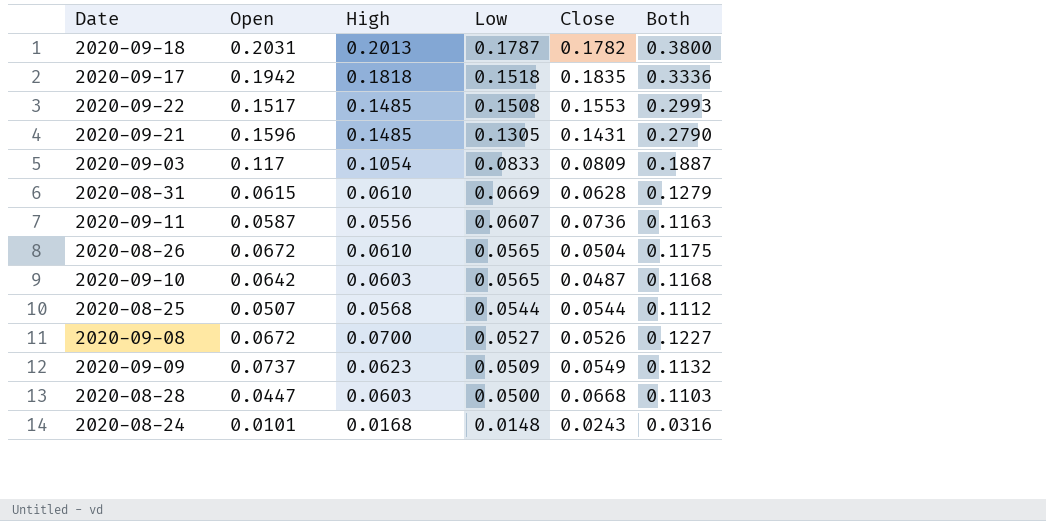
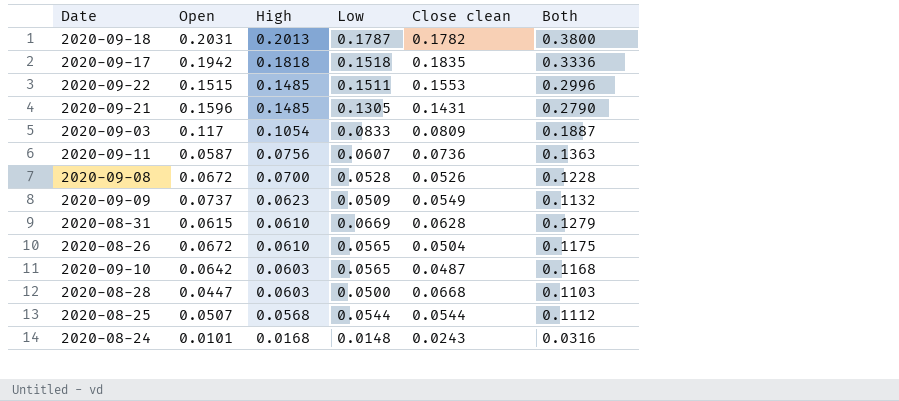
row order: Low descending -> High descending
column name: Close -> Close clean
2020-09-22 | Open: 0.1517 -> 0.1515
2020-09-22 | Low: 0.1508 -> 0.1511
2020-09-22 | Both: 0.2993 -> 0.2996
2020-09-11 | High: 0.0556 -> 0.0756
2020-09-11 | Both: 0.1163 -> 0.1363
2020-09-08 | Low: 0.0527 -> 0.0528
2020-09-08 | Both: 0.1227 -> 0.1228

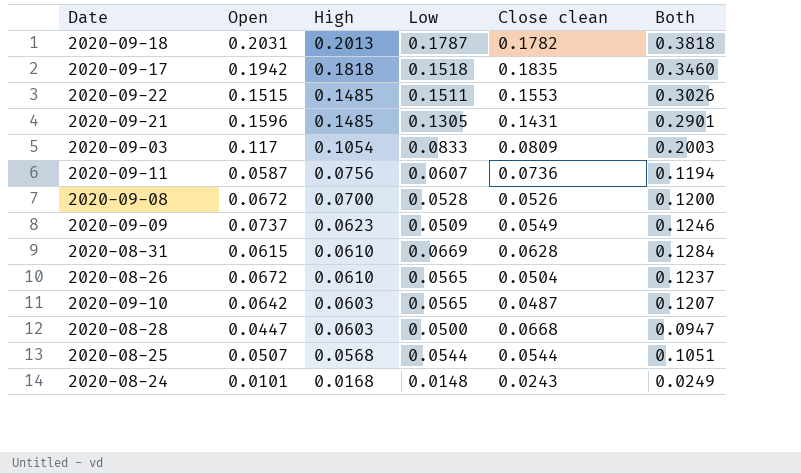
column Both | formula: [High] + [Low] -> [Open] + [Low]

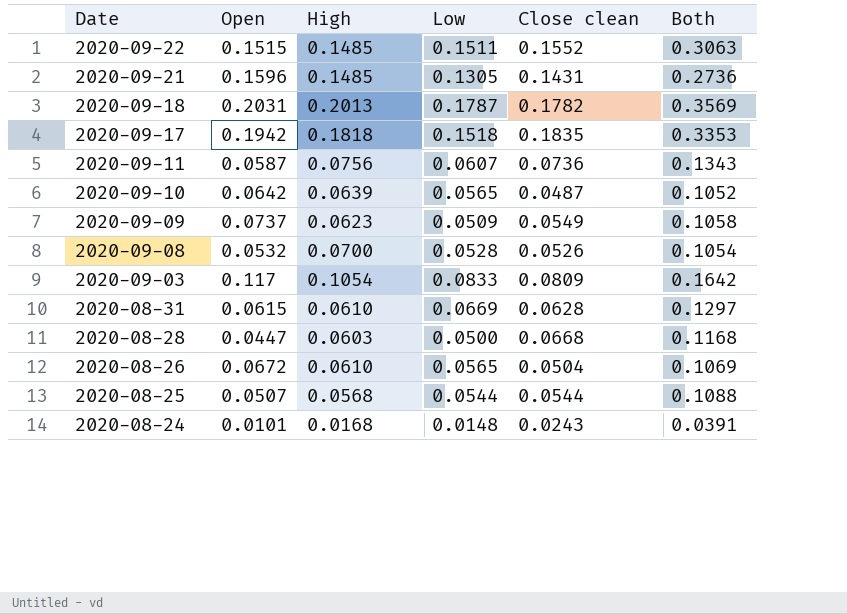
row order: High descending -> Date descending
column Both | formula: [Open] + [Low] -> [Low] + [Close clean]
2020-09-22 | Close clean: 0.1553 -> 0.1552
2020-09-10 | High: 0.0603 -> 0.0639
2020-09-08 | Open: 0.0672 -> 0.0532

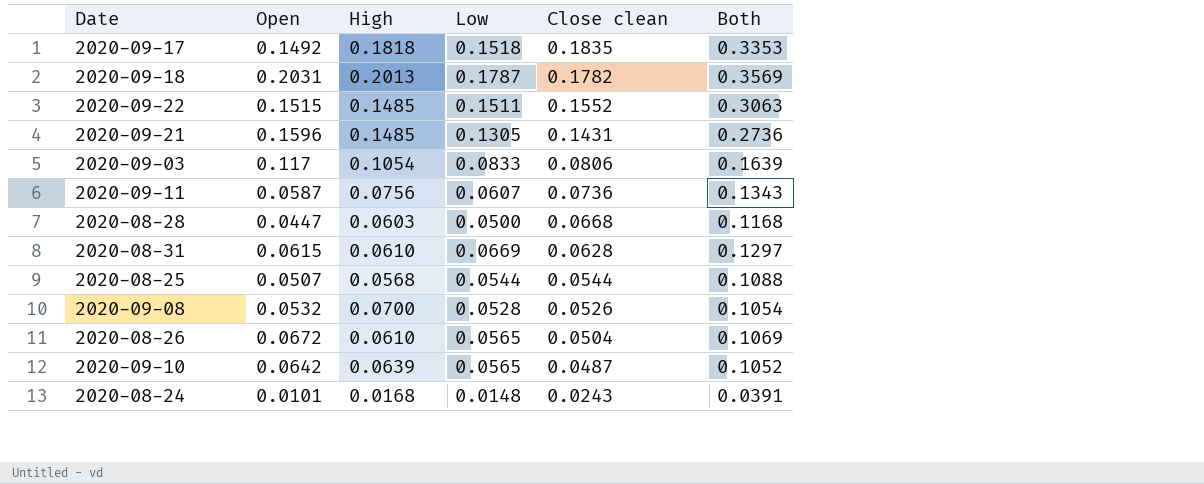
row order: Date descending -> Close clean descending
row 2020-09-09: 0.0737 | 0.0623 | 0.0509 | 0.0549 | 0.1058 -> none
2020-09-17 | Open: 0.1942 -> 0.1492
2020-09-03 | Close clean: 0.0809 -> 0.0806
2020-09-03 | Both: 0.1642 -> 0.1639

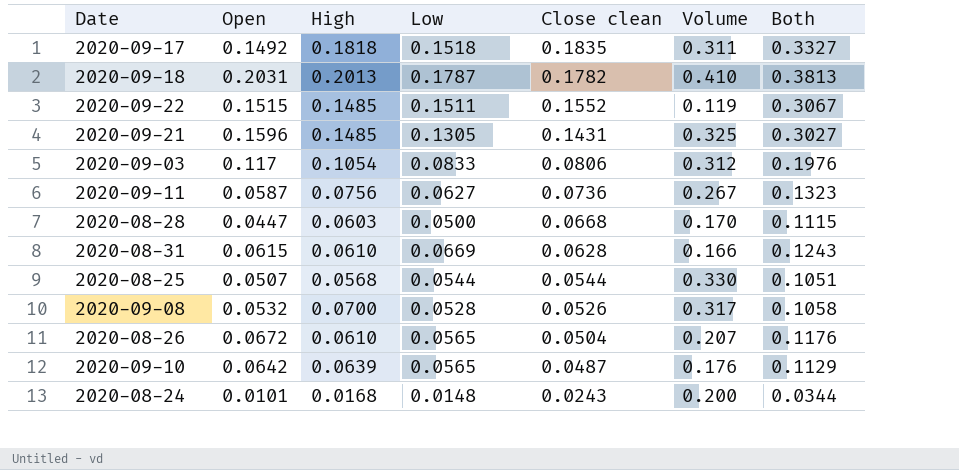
column Volume | position: none -> 6
column Both | formula: [Low] + [Close clean] -> [Open] + [Close clean]
2020-09-11 | Low: 0.0607 -> 0.0627

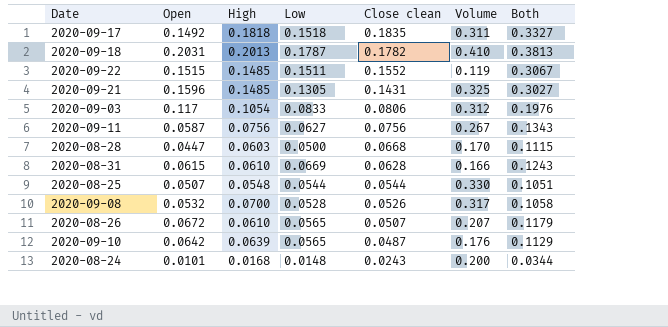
2020-09-11 | Close clean: 0.0736 -> 0.0756
2020-09-11 | Both: 0.1323 -> 0.1343
2020-08-25 | High: 0.0568 -> 0.0548
2020-08-26 | Close clean: 0.0504 -> 0.0507
2020-08-26 | Both: 0.1176 -> 0.1179

